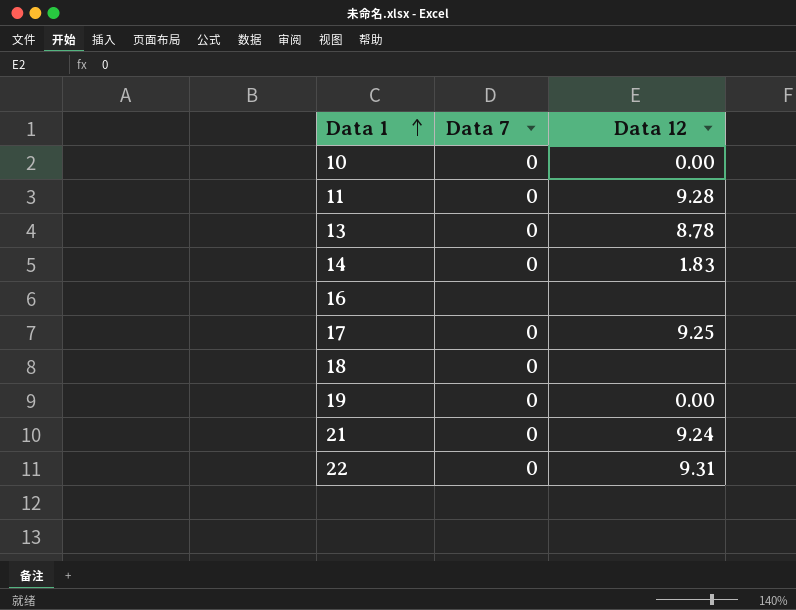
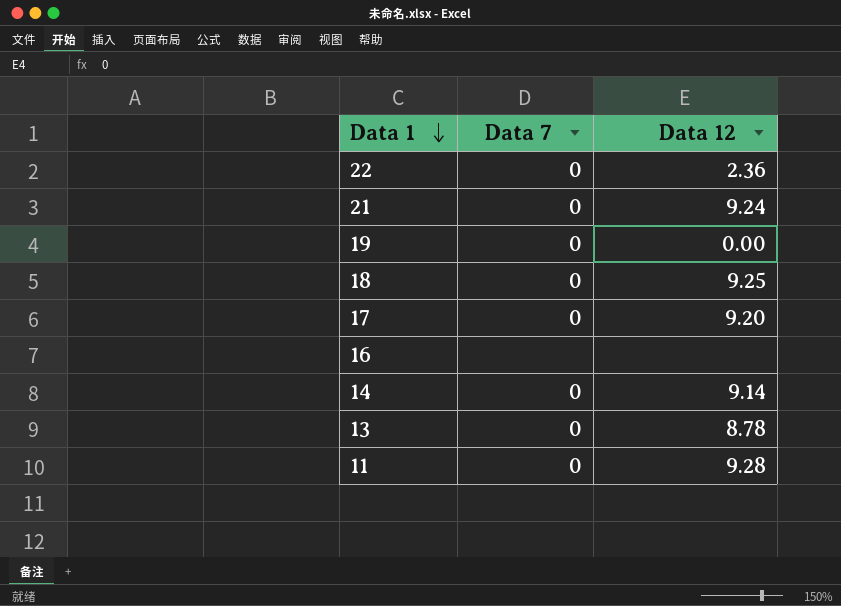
row order: Data 1 ascending -> Data 1 descending
row 10: 0 | 0.00 -> none
22 | Data 12: 9.31 -> 2.36
18 | Data 12: none -> 9.25
17 | Data 12: 9.25 -> 9.20
14 | Data 12: 1.83 -> 9.14

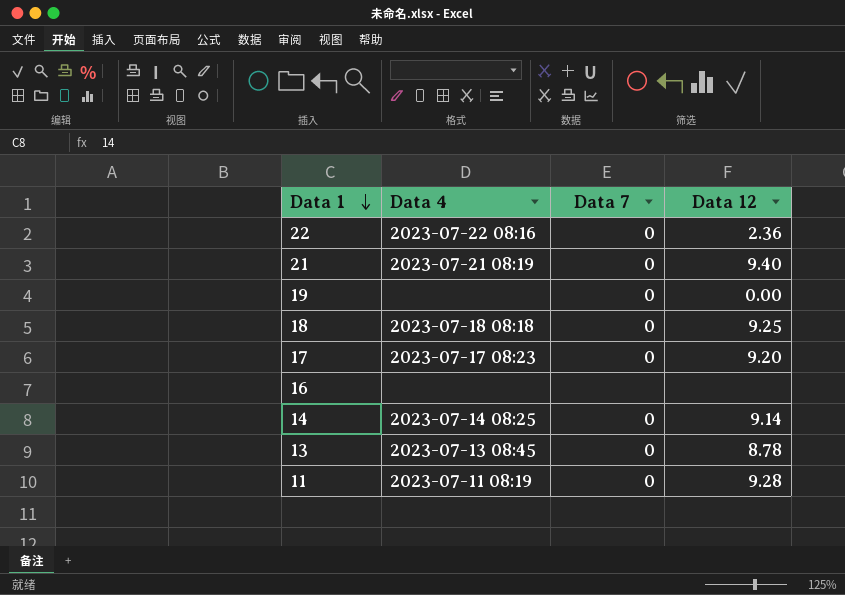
column Data 4 | position: none -> 2
21 | Data 12: 9.24 -> 9.40

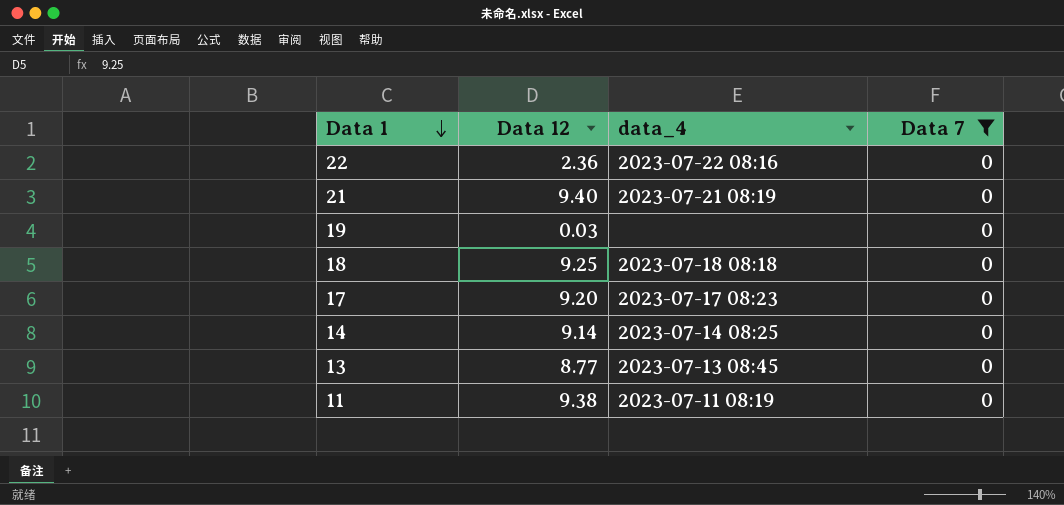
filter: none -> Data 7 = 0
column Data 12 | position: 4 -> 2
column name: Data 4 -> data_4
19 | Data 12: 0.00 -> 0.03
13 | Data 12: 8.78 -> 8.77
11 | Data 12: 9.28 -> 9.38

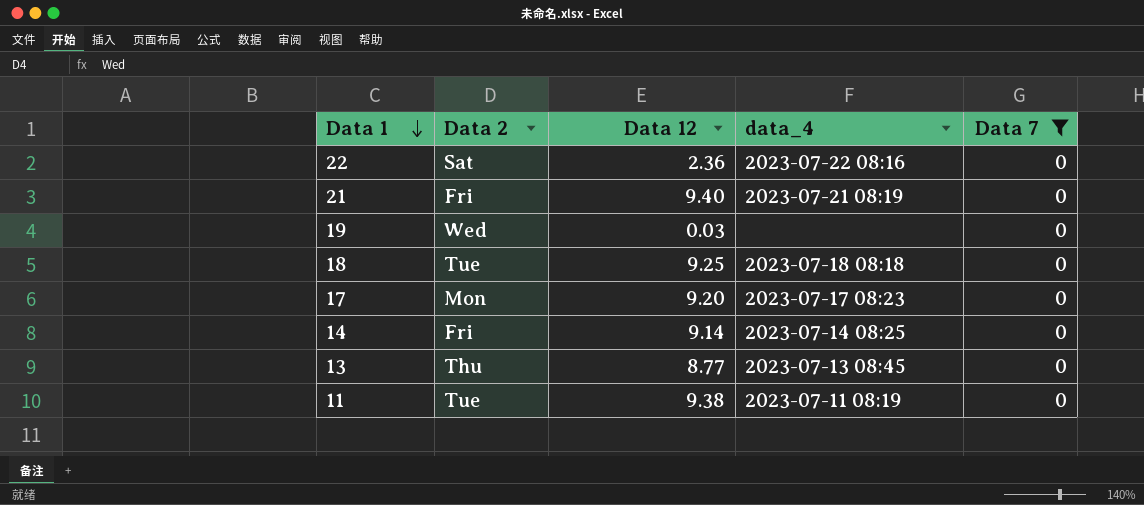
column Data 2 | position: none -> 2

